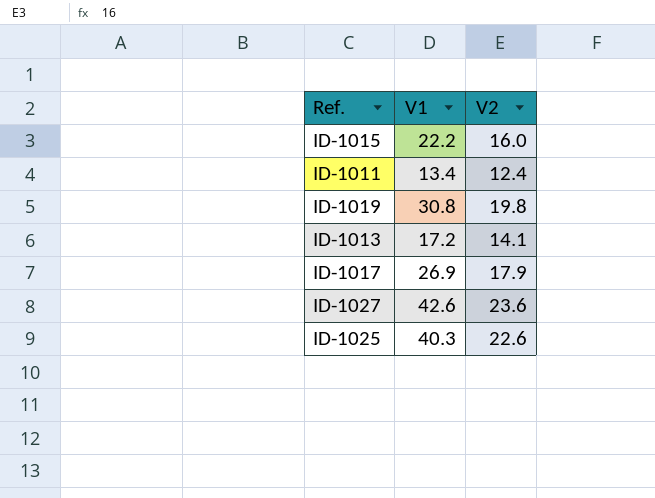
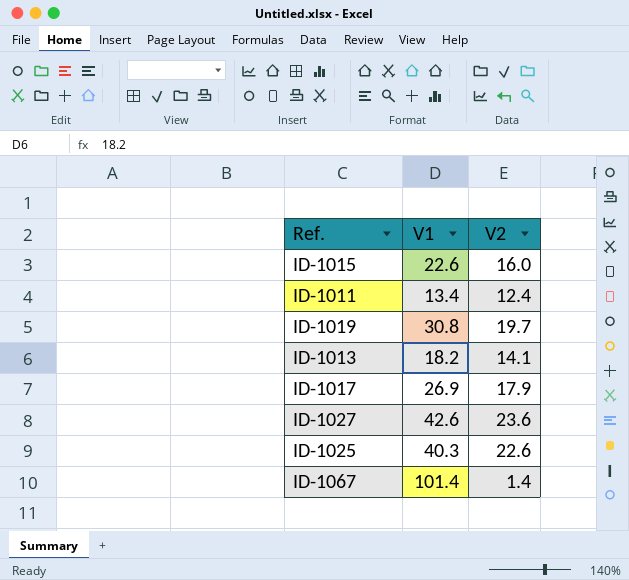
ID-1015 | V1: 22.2 -> 22.6
ID-1019 | V2: 19.8 -> 19.7
ID-1013 | V1: 17.2 -> 18.2
row ID-1067: none -> 101.4 | 1.4

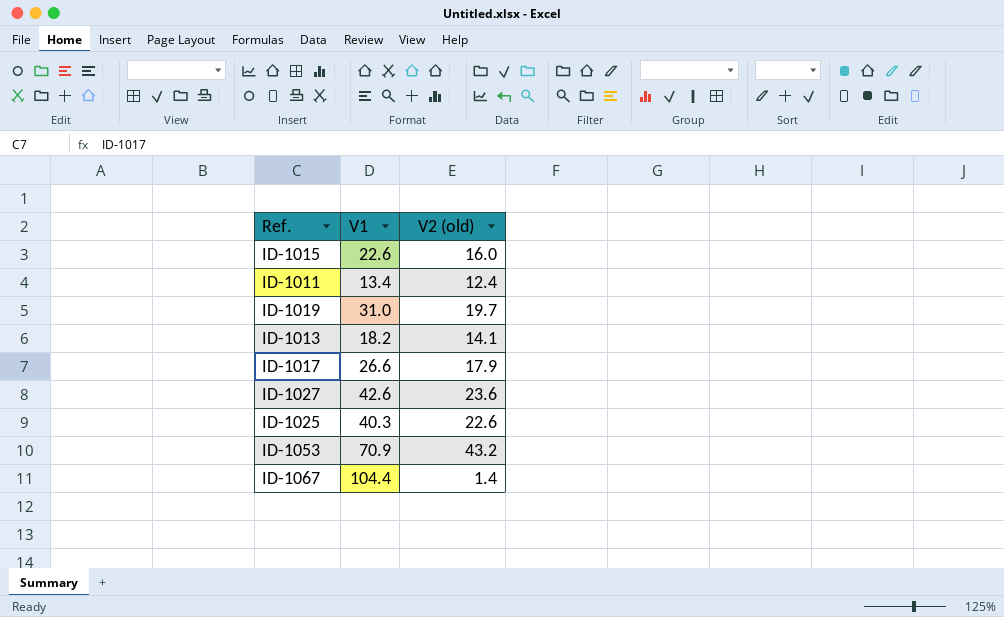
column name: V2 -> V2 (old)
ID-1019 | V1: 30.8 -> 31.0
ID-1017 | V1: 26.9 -> 26.6
row ID-1053: none -> 70.9 | 43.2
ID-1067 | V1: 101.4 -> 104.4

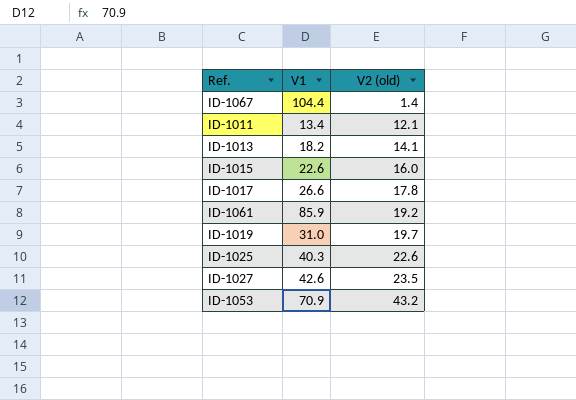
row order: none -> V2 (old) ascending
ID-1011 | V2 (old): 12.4 -> 12.1
ID-1017 | V2 (old): 17.9 -> 17.8
row ID-1061: none -> 85.9 | 19.2
ID-1027 | V2 (old): 23.6 -> 23.5

